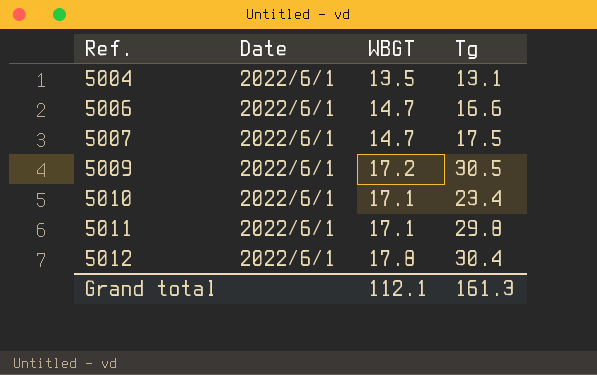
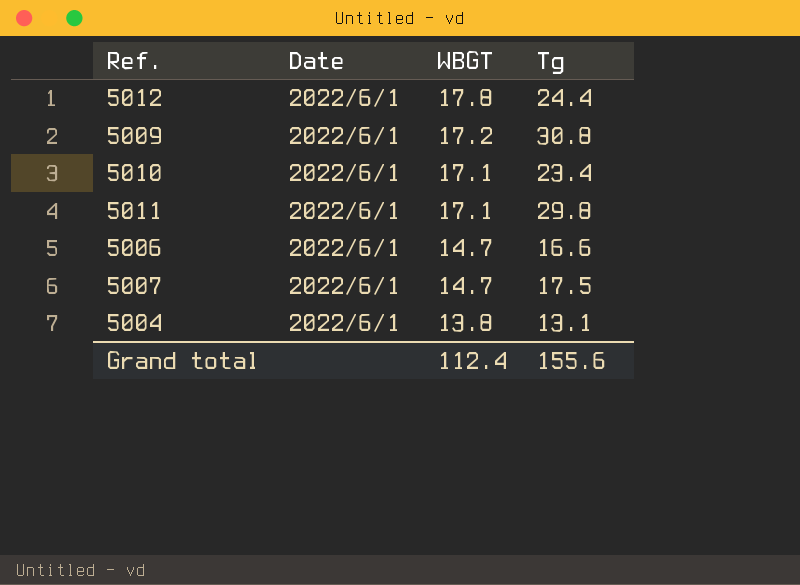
row order: Ref. ascending -> WBGT descending
5012 | Tg: 30.4 -> 24.4
5009 | Tg: 30.5 -> 30.8
5004 | WBGT: 13.5 -> 13.8
Grand total | WBGT: 112.1 -> 112.4
Grand total | Tg: 161.3 -> 155.6

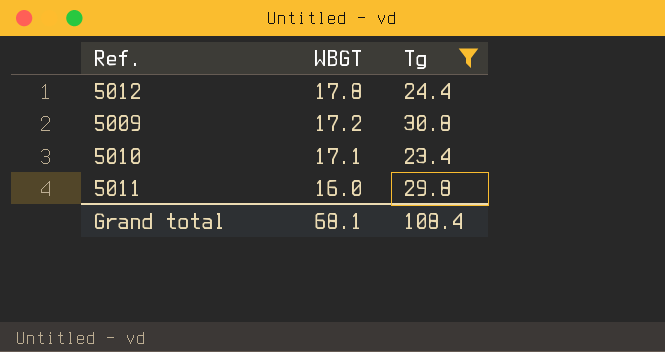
filter: none -> Tg >= 23.4
column Date | position: 2 -> none
5011 | WBGT: 17.1 -> 16.0
Grand total | WBGT: 112.4 -> 68.1
Grand total | Tg: 155.6 -> 108.4

